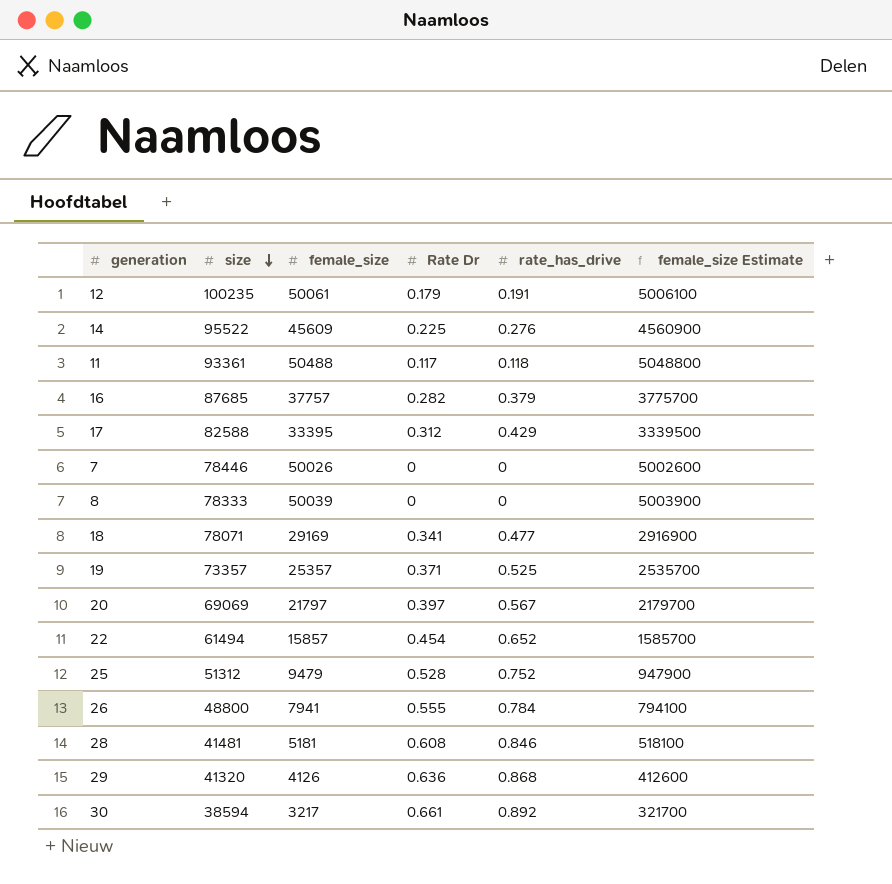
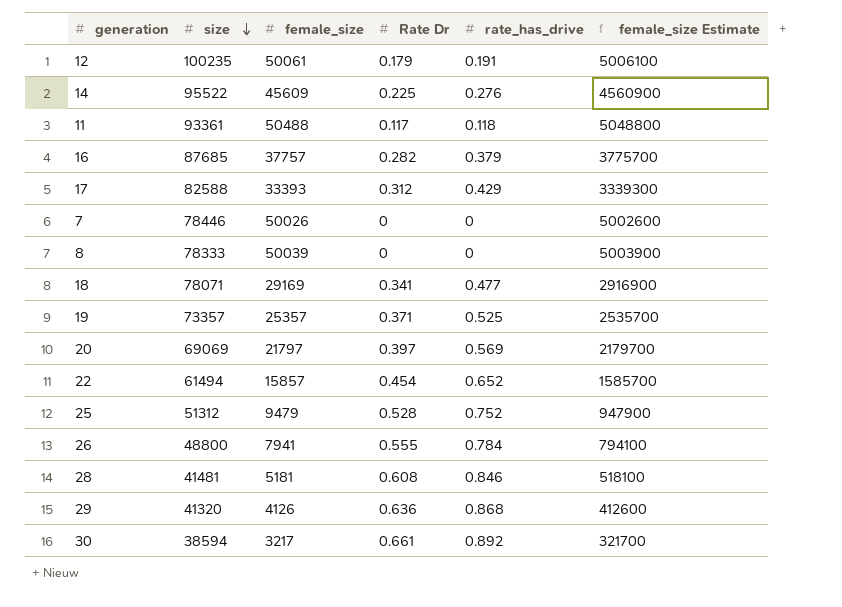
17 | female_size: 33395 -> 33393
17 | female_size Estimate: 3339500 -> 3339300
20 | rate_has_drive: 0.567 -> 0.569

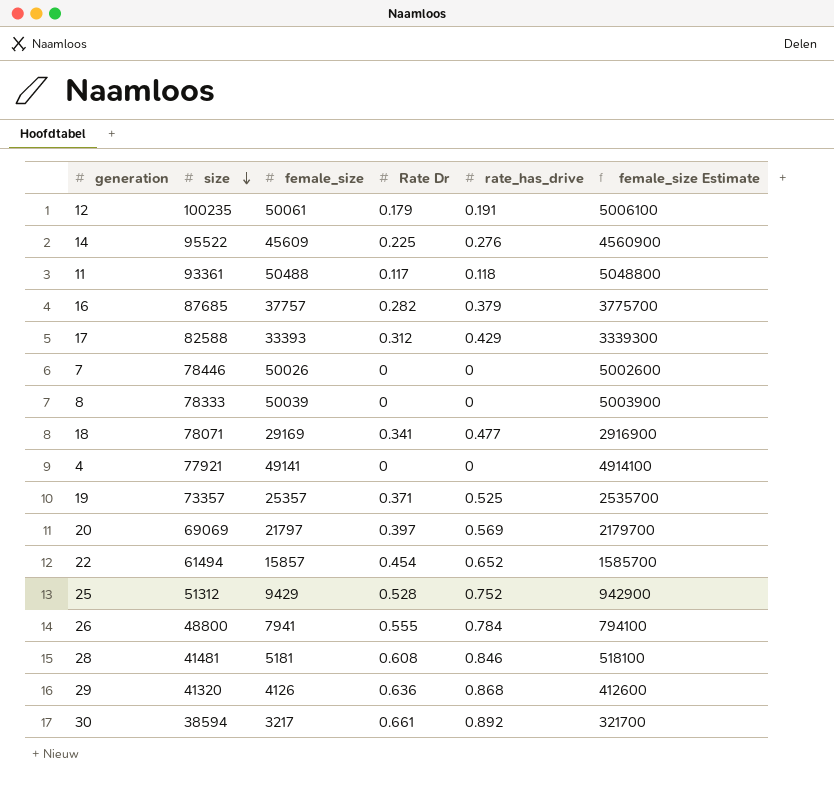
row 4: none -> 77921 | 49141 | 0 | 0 | 4914100
25 | female_size: 9479 -> 9429
25 | female_size Estimate: 947900 -> 942900

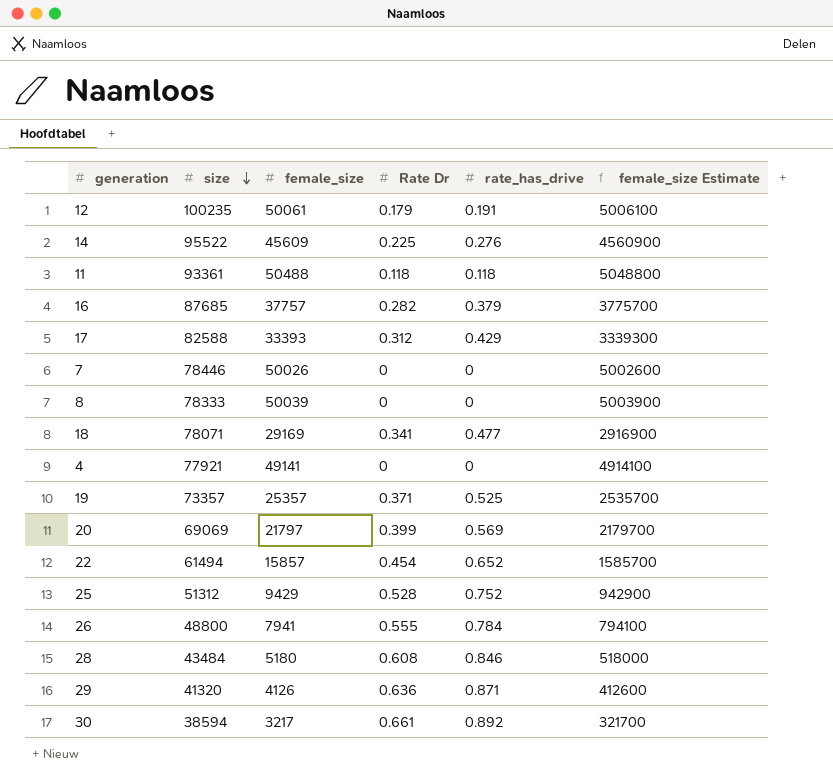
11 | Rate Dr: 0.117 -> 0.118
20 | Rate Dr: 0.397 -> 0.399
28 | size: 41481 -> 43484
28 | female_size: 5181 -> 5180
28 | female_size Estimate: 518100 -> 518000
29 | rate_has_drive: 0.868 -> 0.871

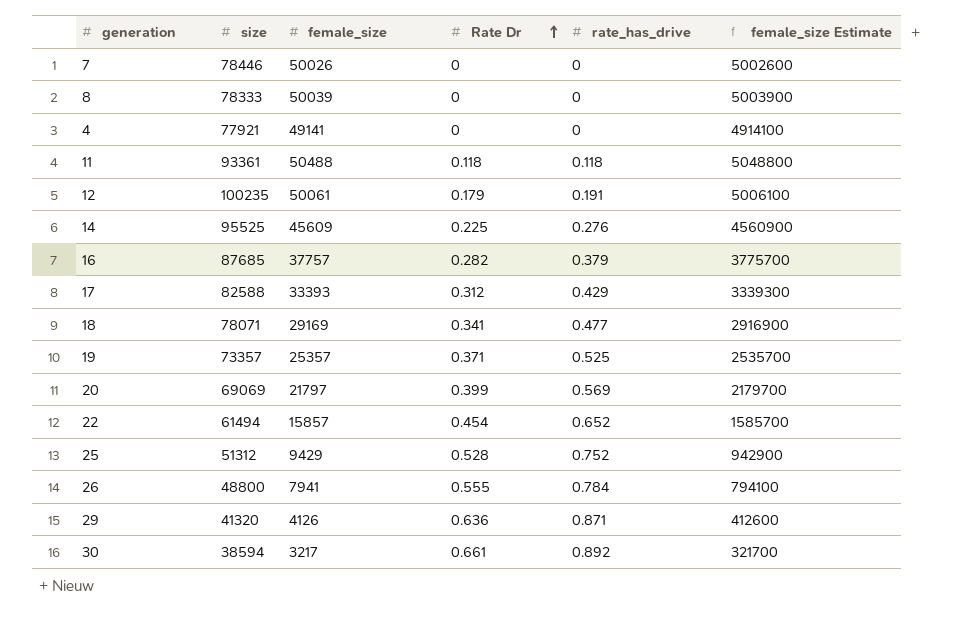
row order: size descending -> Rate Dr ascending
row 28: 43484 | 5180 | 0.608 | 0.846 | 518000 -> none
14 | size: 95522 -> 95525

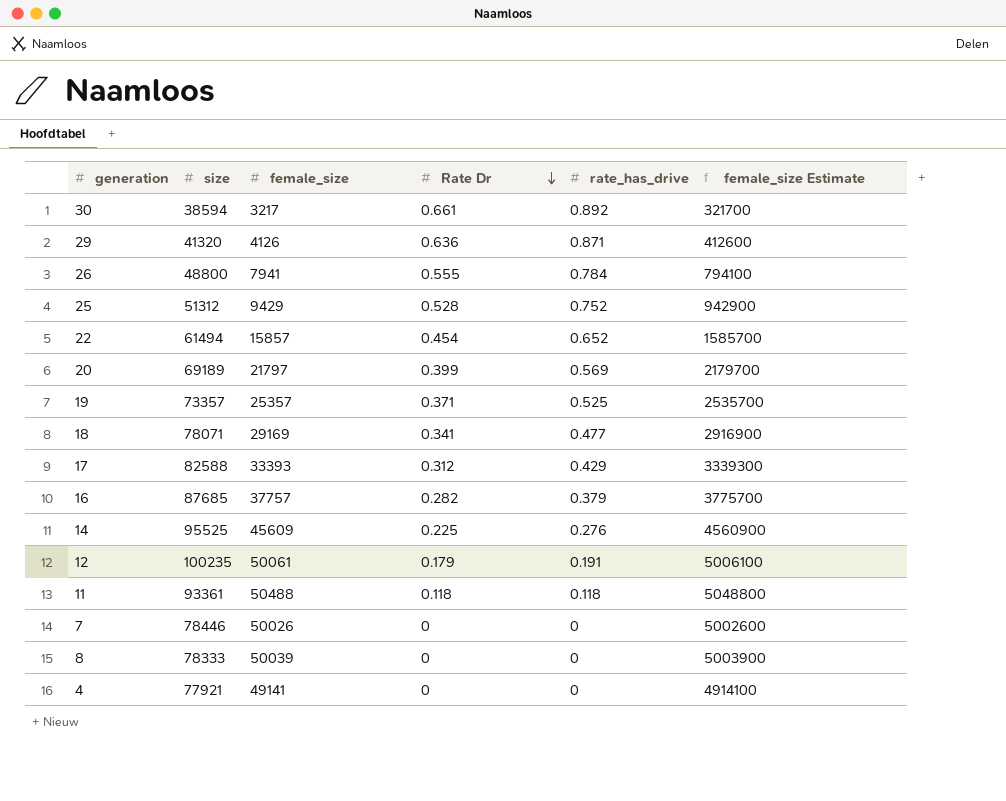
row order: Rate Dr ascending -> Rate Dr descending
20 | size: 69069 -> 69189

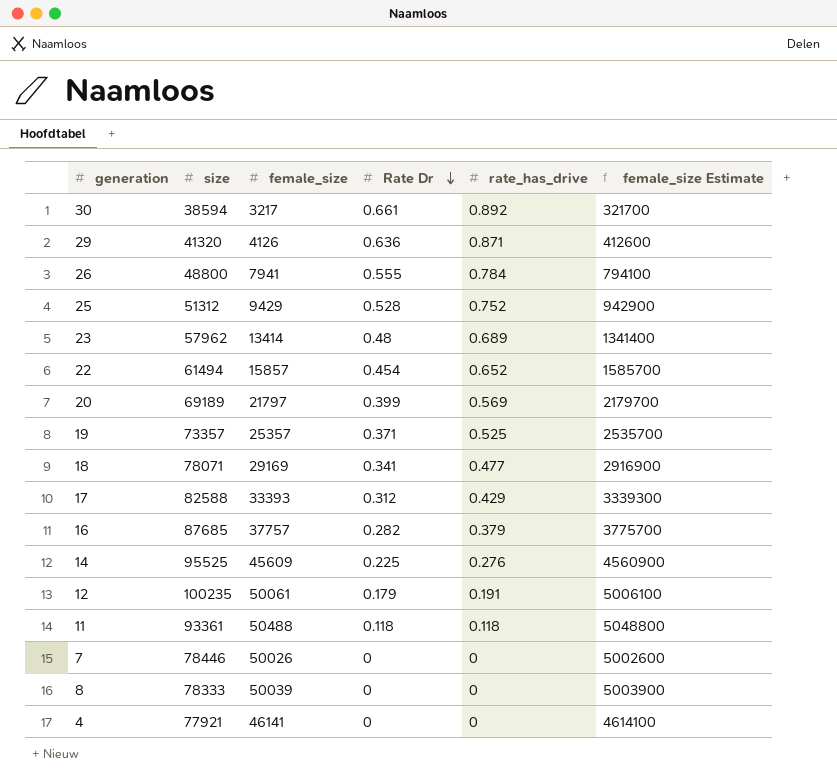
row 23: none -> 57962 | 13414 | 0.48 | 0.689 | 1341400
4 | female_size: 49141 -> 46141
4 | female_size Estimate: 4914100 -> 4614100

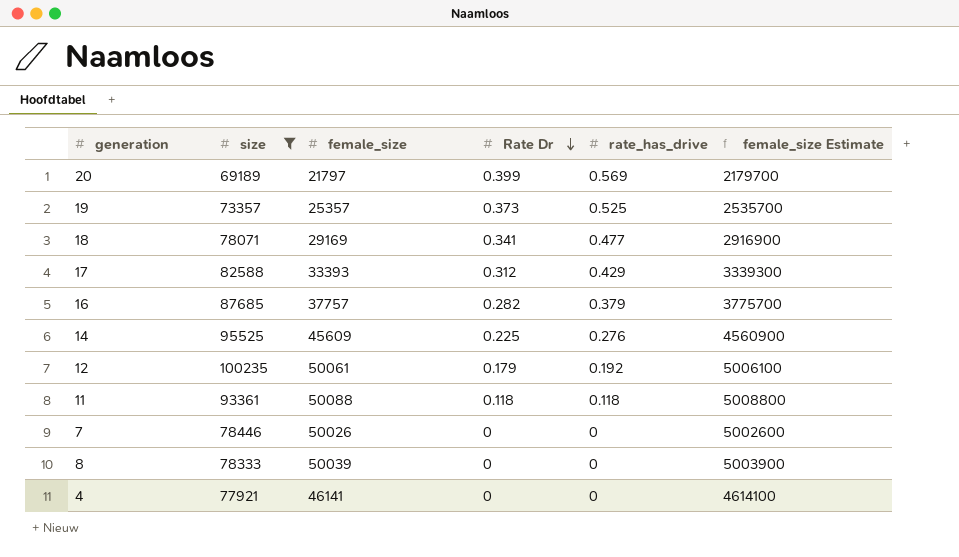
filter: none -> size >= 69189
19 | Rate Dr: 0.371 -> 0.373
12 | rate_has_drive: 0.191 -> 0.192
11 | female_size: 50488 -> 50088
11 | female_size Estimate: 5048800 -> 5008800

